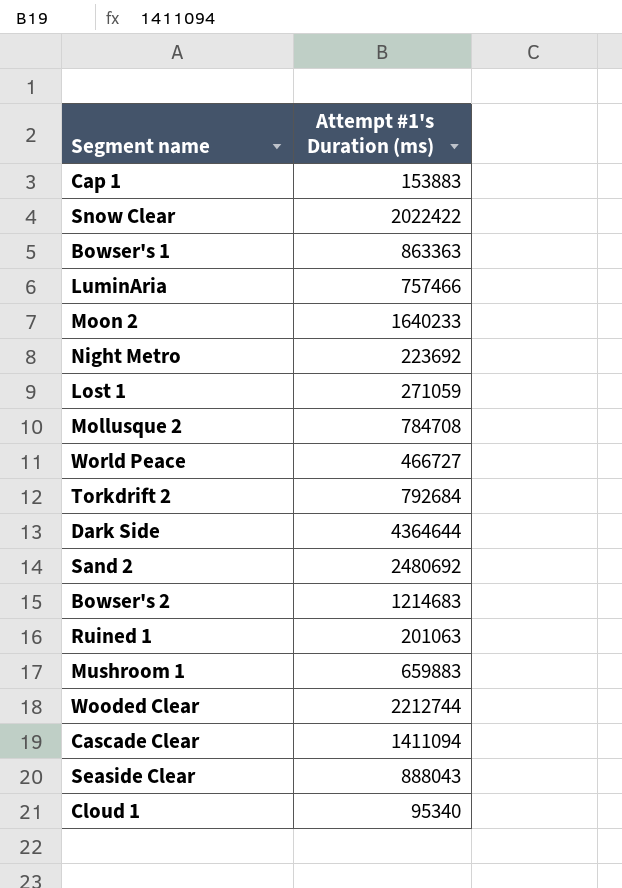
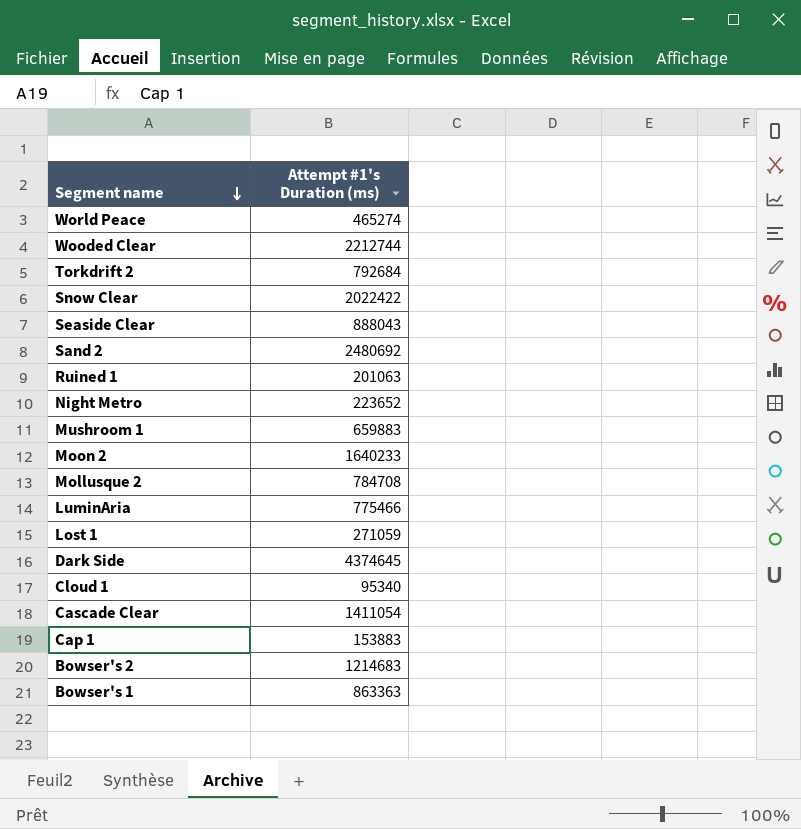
row order: none -> Segment name descending
World Peace | Attempt #1's Duration (ms): 466727 -> 465274
Night Metro | Attempt #1's Duration (ms): 223692 -> 223652
LuminAria | Attempt #1's Duration (ms): 757466 -> 775466
Dark Side | Attempt #1's Duration (ms): 4364644 -> 4374645
Cascade Clear | Attempt #1's Duration (ms): 1411094 -> 1411054

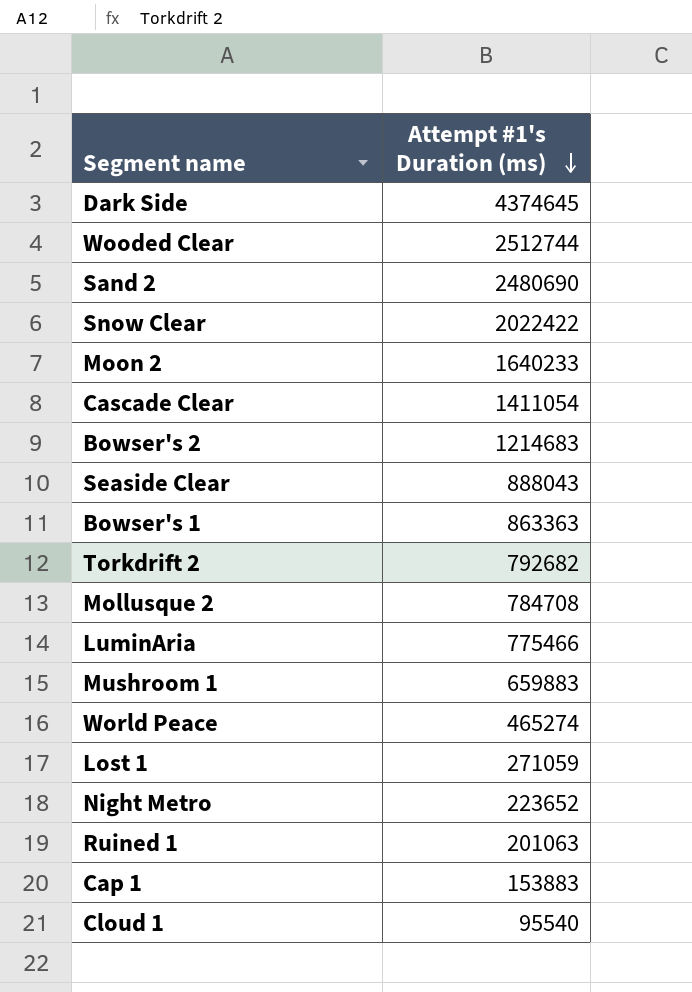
row order: Segment name descending -> Attempt #1's Duration (ms) descending
Wooded Clear | Attempt #1's Duration (ms): 2212744 -> 2512744
Sand 2 | Attempt #1's Duration (ms): 2480692 -> 2480690
Torkdrift 2 | Attempt #1's Duration (ms): 792684 -> 792682
Cloud 1 | Attempt #1's Duration (ms): 95340 -> 95540

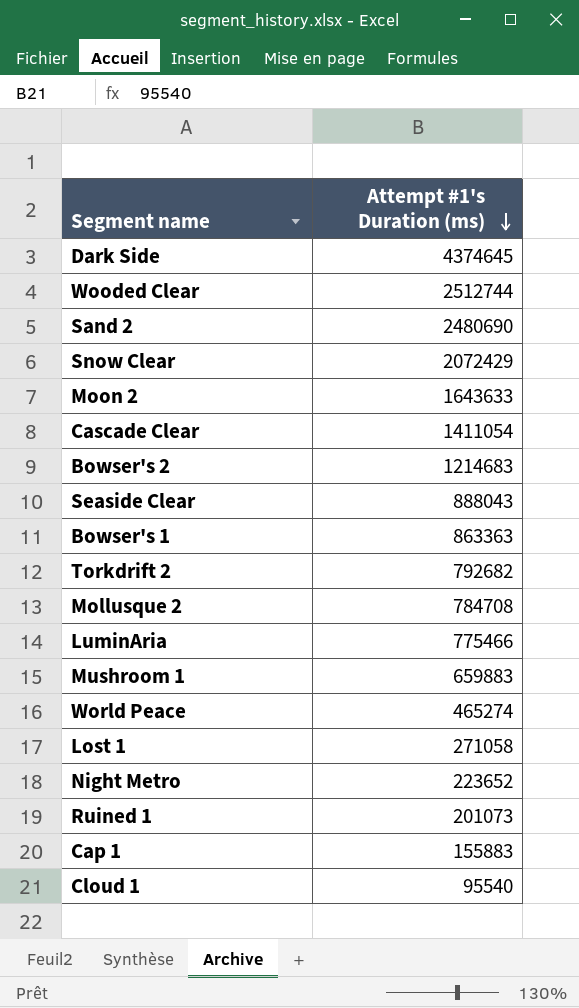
Snow Clear | Attempt #1's Duration (ms): 2022422 -> 2072429
Moon 2 | Attempt #1's Duration (ms): 1640233 -> 1643633
Lost 1 | Attempt #1's Duration (ms): 271059 -> 271058
Ruined 1 | Attempt #1's Duration (ms): 201063 -> 201073
Cap 1 | Attempt #1's Duration (ms): 153883 -> 155883

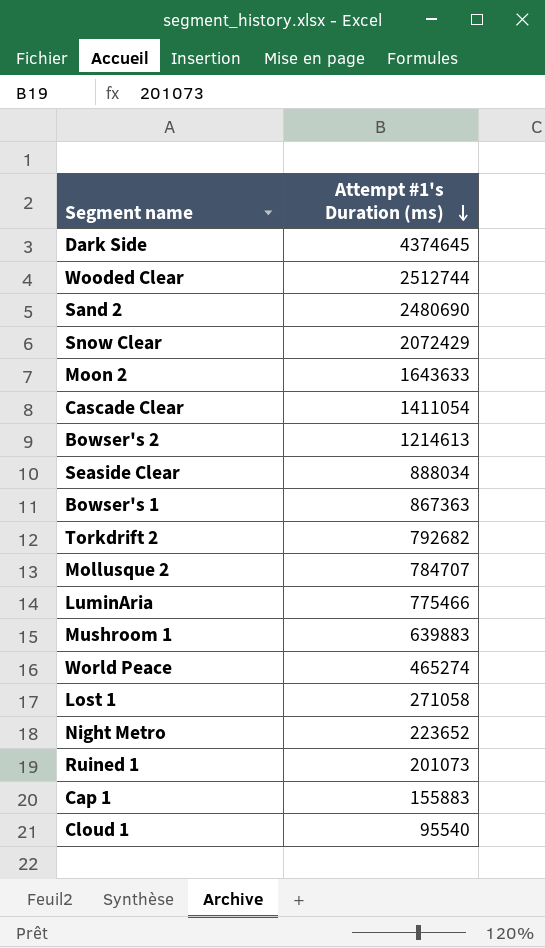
Bowser's 2 | Attempt #1's Duration (ms): 1214683 -> 1214613
Seaside Clear | Attempt #1's Duration (ms): 888043 -> 888034
Bowser's 1 | Attempt #1's Duration (ms): 863363 -> 867363
Mollusque 2 | Attempt #1's Duration (ms): 784708 -> 784707
Mushroom 1 | Attempt #1's Duration (ms): 659883 -> 639883

